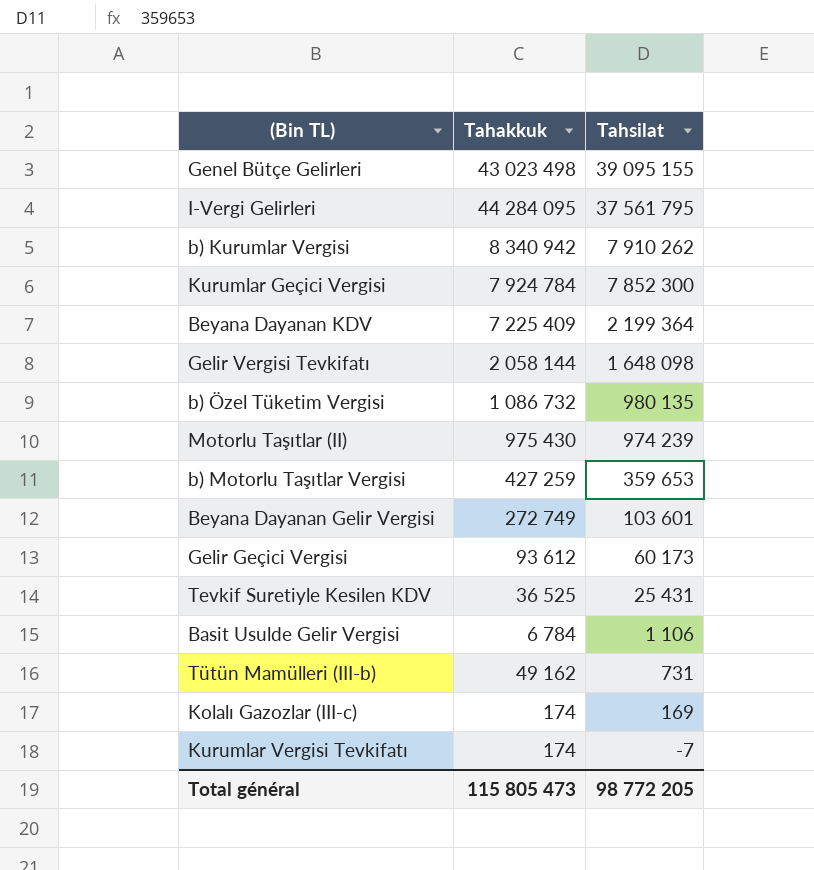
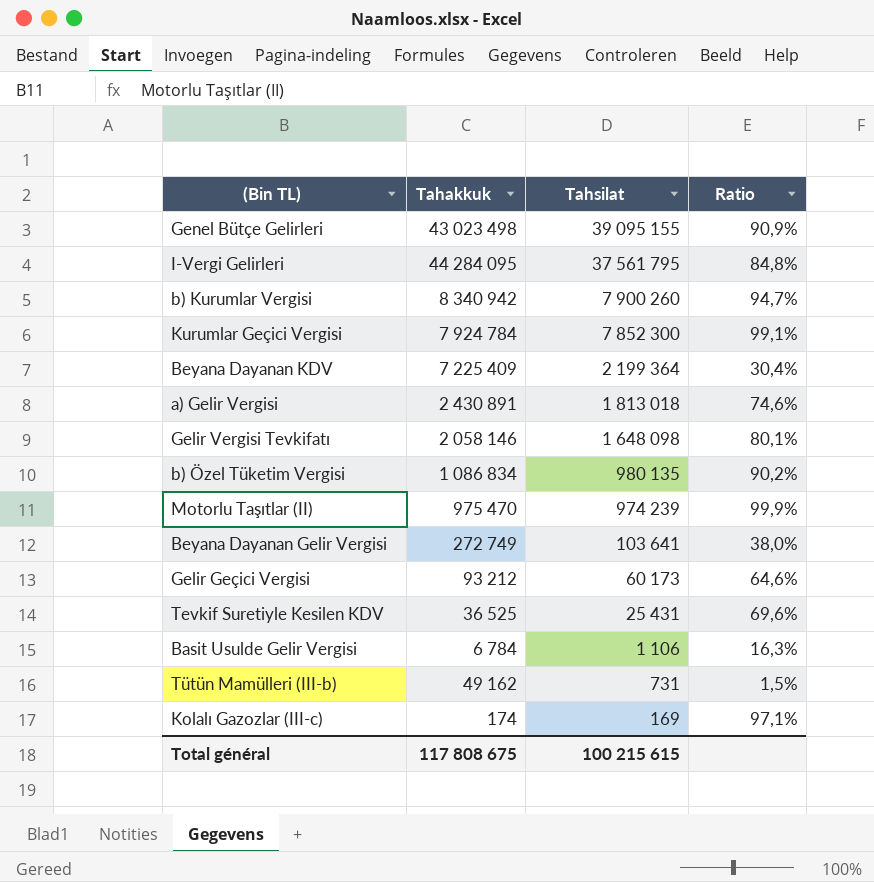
column Ratio | formula: none -> [Tahsilat] / [Tahakkuk]
row b) Motorlu Taşıtlar Vergisi: 427 259 | 359 653 -> none
row Kurumlar Vergisi Tevkifatı: 174 | -7 -> none
b) Kurumlar Vergisi | Tahsilat: 7 910 262 -> 7 900 260
row a) Gelir Vergisi: none -> 2 430 891 | 1 813 018 | 74,6%
Gelir Vergisi Tevkifatı | Tahakkuk: 2 058 144 -> 2 058 146
b) Özel Tüketim Vergisi | Tahakkuk: 1 086 732 -> 1 086 834
Motorlu Taşıtlar (II) | Tahakkuk: 975 430 -> 975 470
Beyana Dayanan Gelir Vergisi | Tahsilat: 103 601 -> 103 641
Gelir Geçici Vergisi | Tahakkuk: 93 612 -> 93 212
Total général | Tahakkuk: 115 805 473 -> 117 808 675
Total général | Tahsilat: 98 772 205 -> 100 215 615

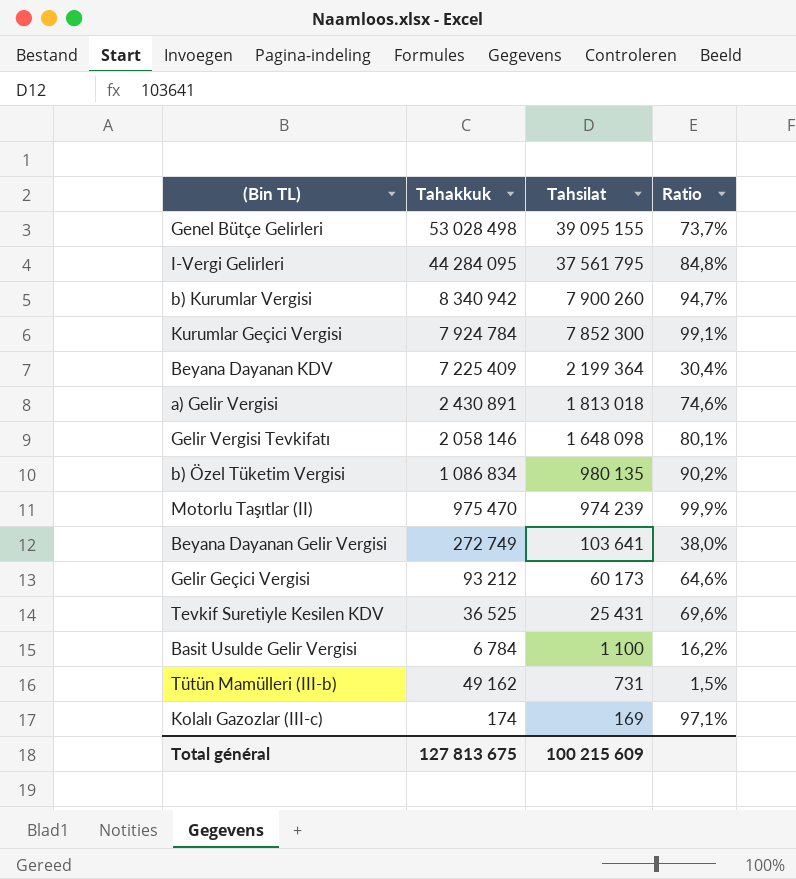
Genel Bütçe Gelirleri | Tahakkuk: 43 023 498 -> 53 028 498
Genel Bütçe Gelirleri | Ratio: 90,9% -> 73,7%
Basit Usulde Gelir Vergisi | Tahsilat: 1 106 -> 1 100
Basit Usulde Gelir Vergisi | Ratio: 16,3% -> 16,2%
Total général | Tahakkuk: 117 808 675 -> 127 813 675
Total général | Tahsilat: 100 215 615 -> 100 215 609

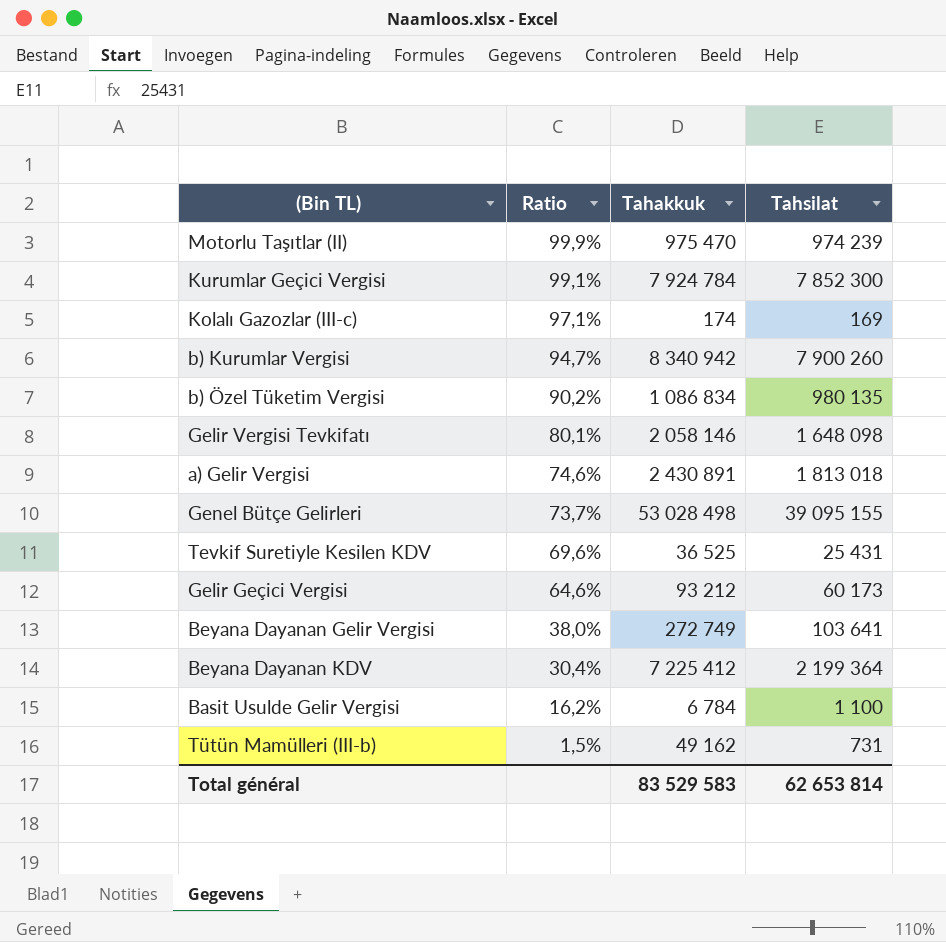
row order: Tahsilat descending -> Ratio descending
column Ratio | position: 4 -> 2
row I-Vergi Gelirleri: 44 284 095 | 37 561 795 | 84,8% -> none
Beyana Dayanan KDV | Tahakkuk: 7 225 409 -> 7 225 412
Total général | Tahakkuk: 127 813 675 -> 83 529 583
Total général | Tahsilat: 100 215 609 -> 62 653 814

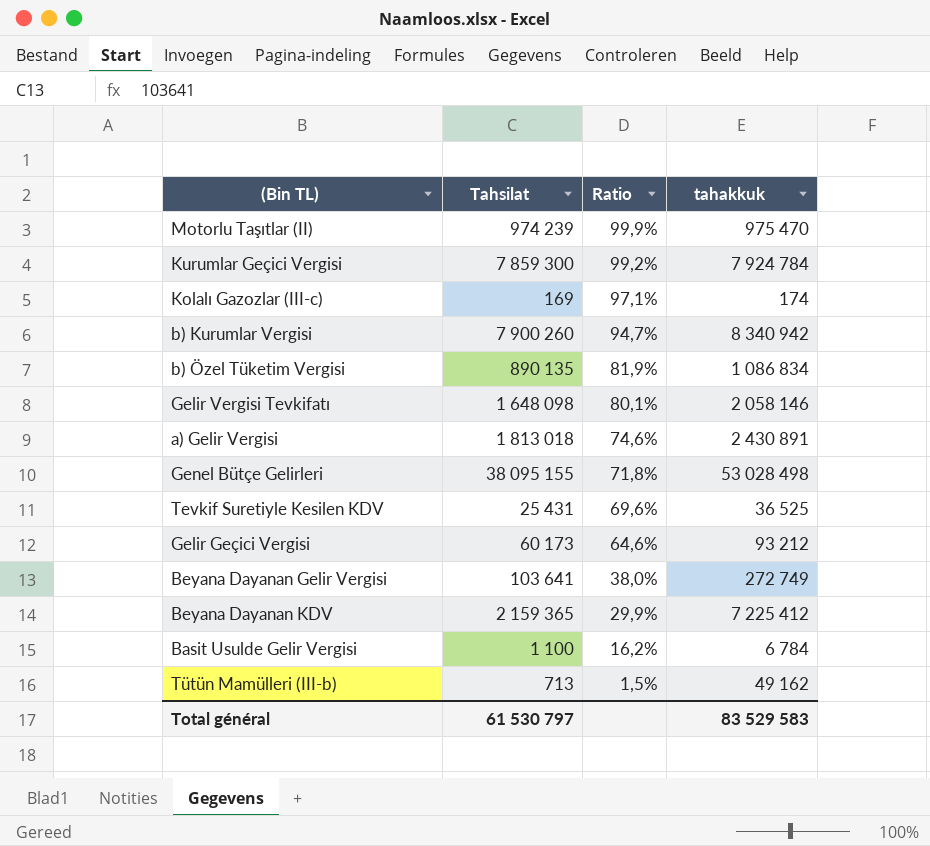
column Tahsilat | position: 4 -> 2
column name: Tahakkuk -> tahakkuk
Kurumlar Geçici Vergisi | Tahsilat: 7 852 300 -> 7 859 300
Kurumlar Geçici Vergisi | Ratio: 99,1% -> 99,2%
b) Özel Tüketim Vergisi | Tahsilat: 980 135 -> 890 135
b) Özel Tüketim Vergisi | Ratio: 90,2% -> 81,9%
Genel Bütçe Gelirleri | Tahsilat: 39 095 155 -> 38 095 155
Genel Bütçe Gelirleri | Ratio: 73,7% -> 71,8%
Beyana Dayanan KDV | Tahsilat: 2 199 364 -> 2 159 365
Beyana Dayanan KDV | Ratio: 30,4% -> 29,9%
Tütün Mamülleri (III-b) | Tahsilat: 731 -> 713
Total général | Tahsilat: 62 653 814 -> 61 530 797

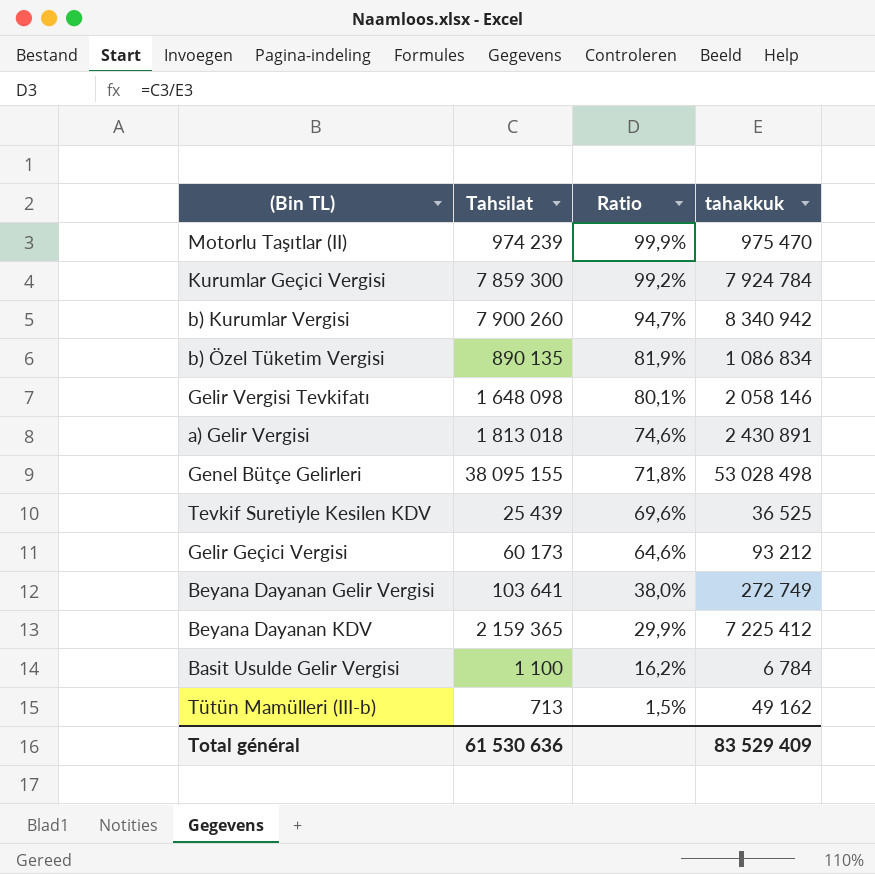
row Kolalı Gazozlar (III-c): 169 | 97,1% | 174 -> none
Tevkif Suretiyle Kesilen KDV | Tahsilat: 25 431 -> 25 439
Total général | Tahsilat: 61 530 797 -> 61 530 636
Total général | tahakkuk: 83 529 583 -> 83 529 409

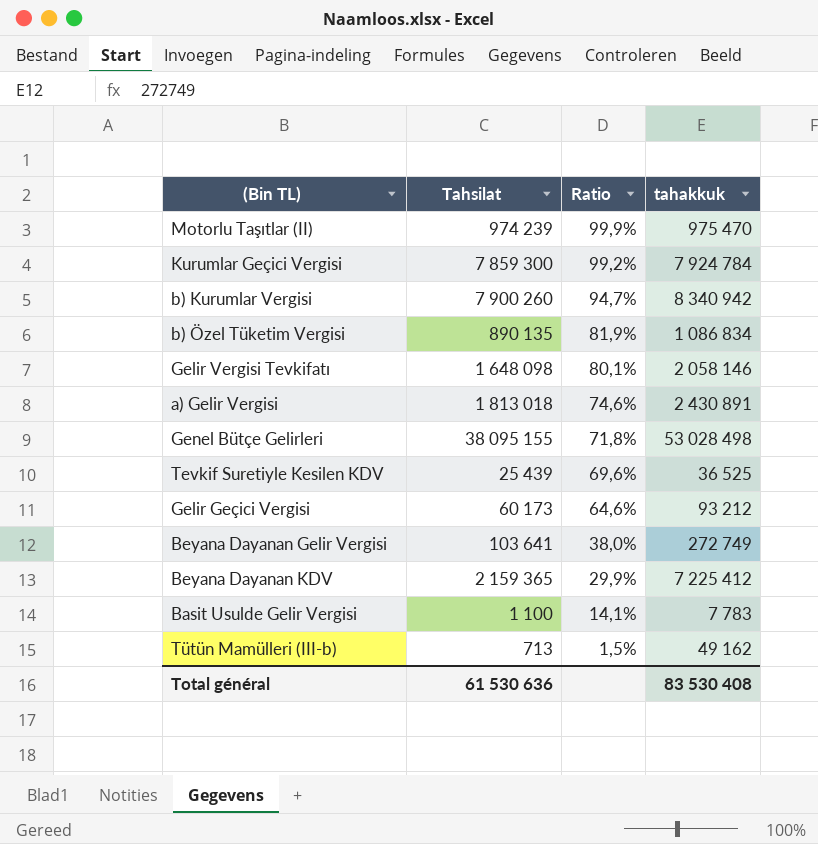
Basit Usulde Gelir Vergisi | Ratio: 16,2% -> 14,1%
Basit Usulde Gelir Vergisi | tahakkuk: 6 784 -> 7 783
Total général | tahakkuk: 83 529 409 -> 83 530 408

